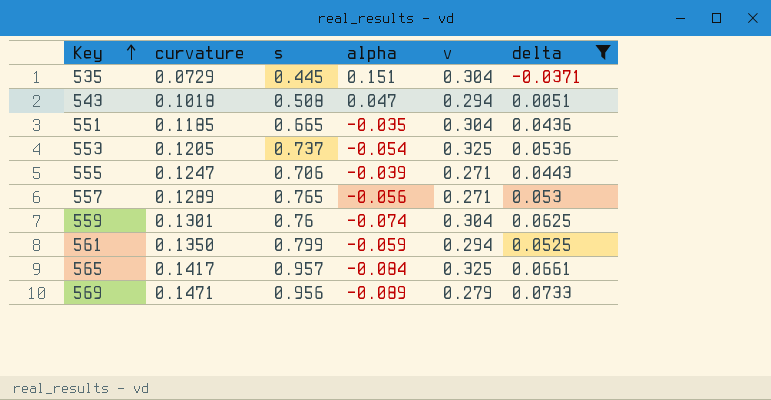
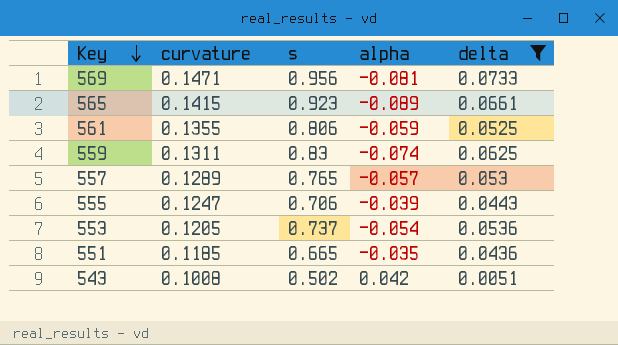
row order: Key ascending -> Key descending
column v | position: 5 -> none
row 535: 0.0729 | 0.445 | 0.151 | 0.304 | -0.0371 -> none
569 | alpha: -0.089 -> -0.081
565 | curvature: 0.1417 -> 0.1415
565 | s: 0.957 -> 0.923
565 | alpha: -0.084 -> -0.089
561 | curvature: 0.1350 -> 0.1355
561 | s: 0.799 -> 0.806
559 | curvature: 0.1301 -> 0.1311
559 | s: 0.76 -> 0.83
557 | alpha: -0.056 -> -0.057
543 | curvature: 0.1018 -> 0.1008
543 | s: 0.508 -> 0.502
543 | alpha: 0.047 -> 0.042

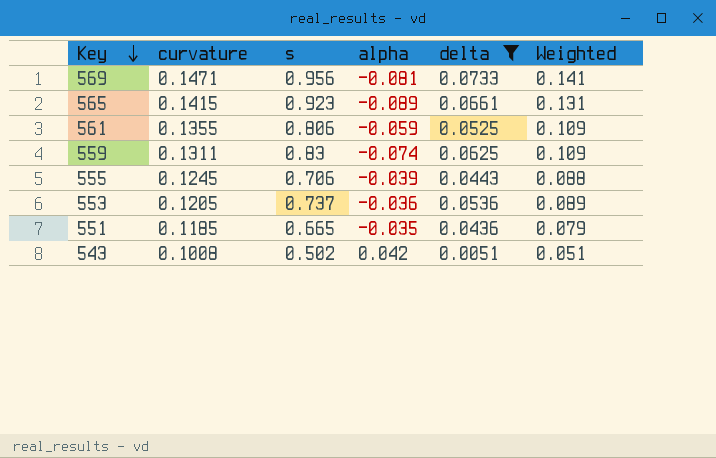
column Weighted | formula: none -> [curvature] * [s]
row 557: 0.1289 | 0.765 | -0.057 | 0.053 -> none
555 | curvature: 0.1247 -> 0.1245
553 | alpha: -0.054 -> -0.036

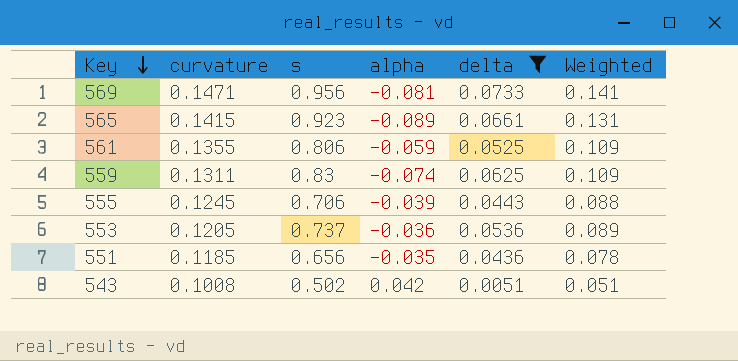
551 | s: 0.665 -> 0.656
551 | Weighted: 0.079 -> 0.078

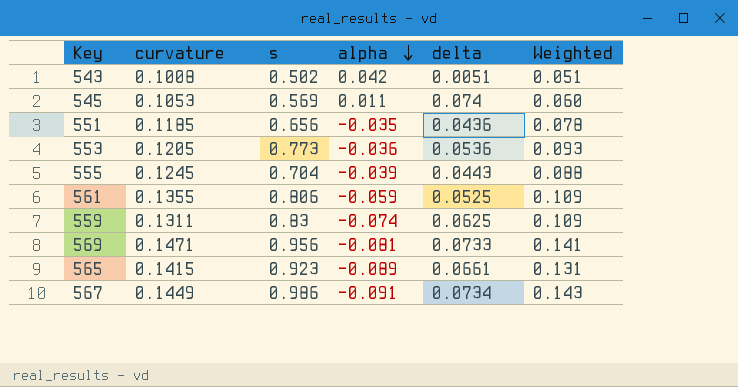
filter: delta <= 0.0733 -> none
row order: Key descending -> alpha descending
553 | s: 0.737 -> 0.773
553 | Weighted: 0.089 -> 0.093
555 | s: 0.706 -> 0.704

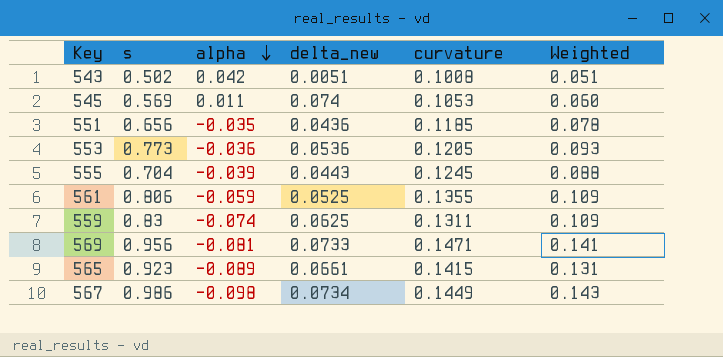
column name: delta -> delta_new
column curvature | position: 2 -> 5
567 | alpha: -0.091 -> -0.098

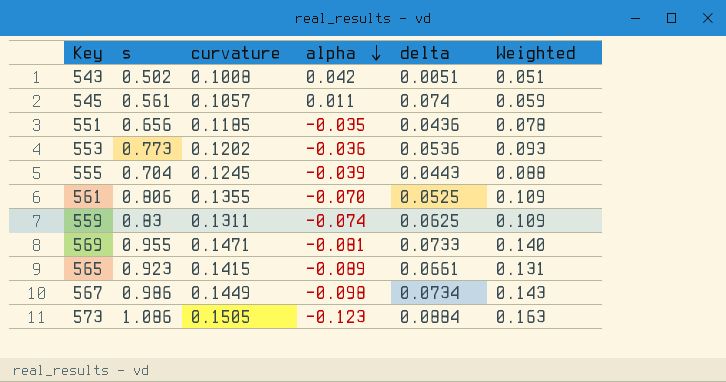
column curvature | position: 5 -> 3
column name: delta_new -> delta
545 | s: 0.569 -> 0.561
545 | curvature: 0.1053 -> 0.1057
545 | Weighted: 0.060 -> 0.059
553 | curvature: 0.1205 -> 0.1202
561 | alpha: -0.059 -> -0.070
569 | s: 0.956 -> 0.955
569 | Weighted: 0.141 -> 0.140
row 573: none -> 1.086 | 0.1505 | -0.123 | 0.0884 | 0.163

